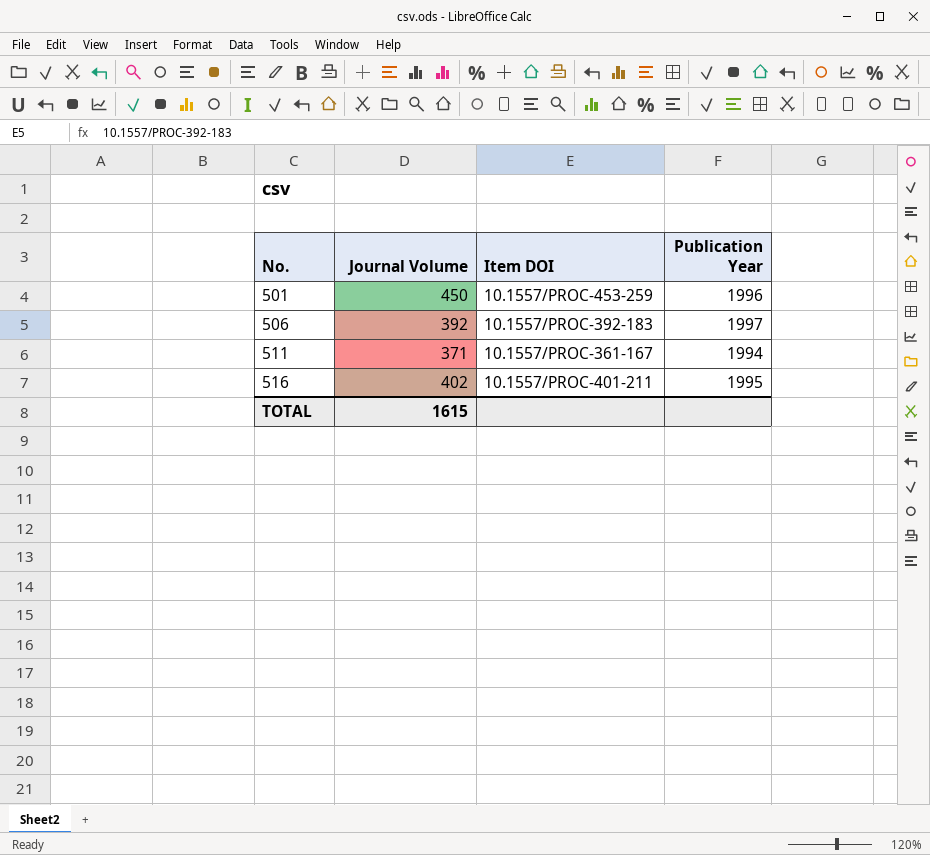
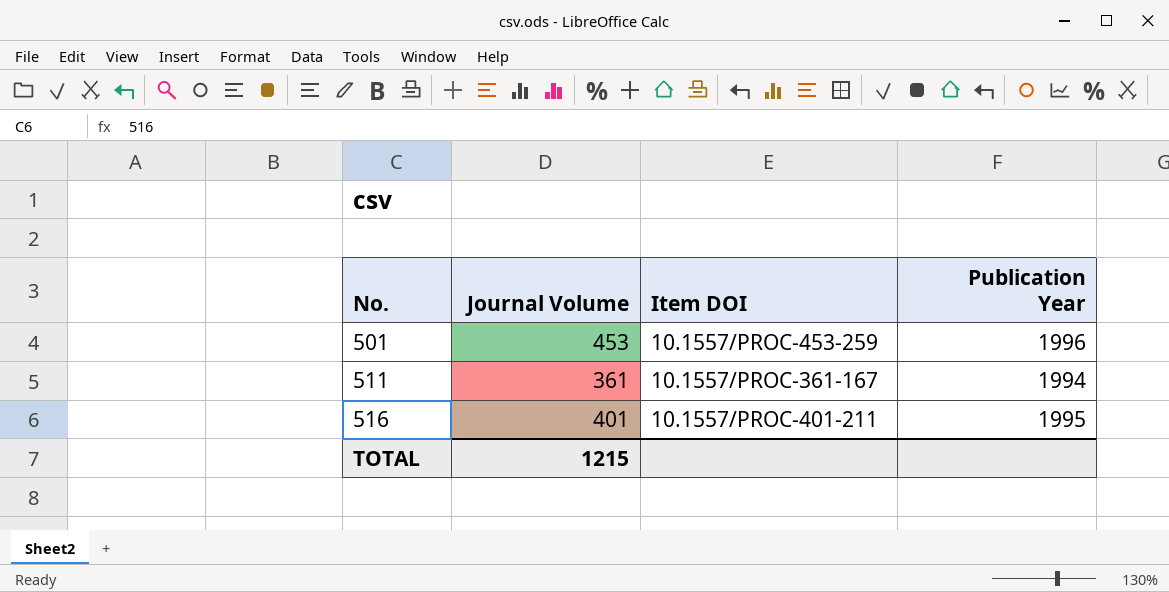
row 506: 392 | 10.1557/PROC-392-183 | 1997 -> none
501 | Journal Volume: 450 -> 453
511 | Journal Volume: 371 -> 361
516 | Journal Volume: 402 -> 401
TOTAL | Journal Volume: 1615 -> 1215

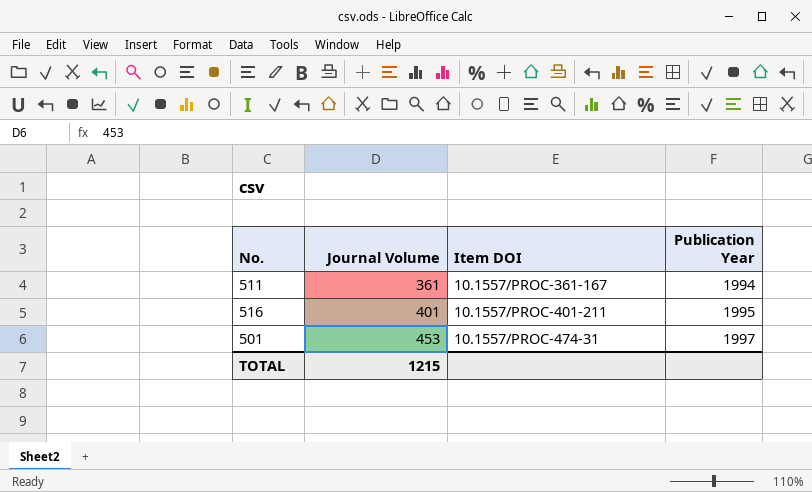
row order: No. ascending -> Journal Volume ascending
501 | Item DOI: 10.1557/PROC-453-259 -> 10.1557/PROC-474-31
501 | Publication Year: 1996 -> 1997

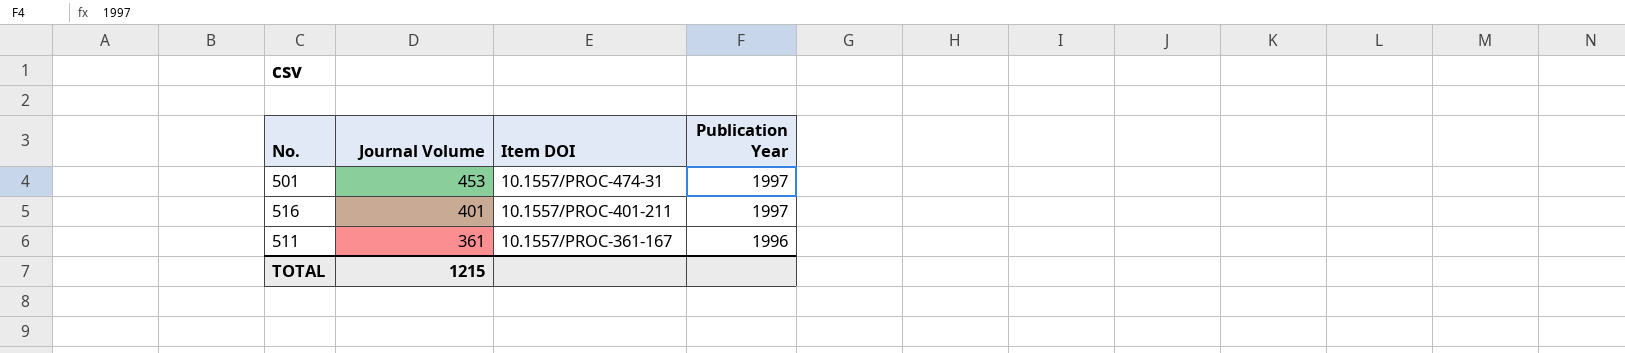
row order: Journal Volume ascending -> Journal Volume descending
516 | Publication Year: 1995 -> 1997
511 | Publication Year: 1994 -> 1996

